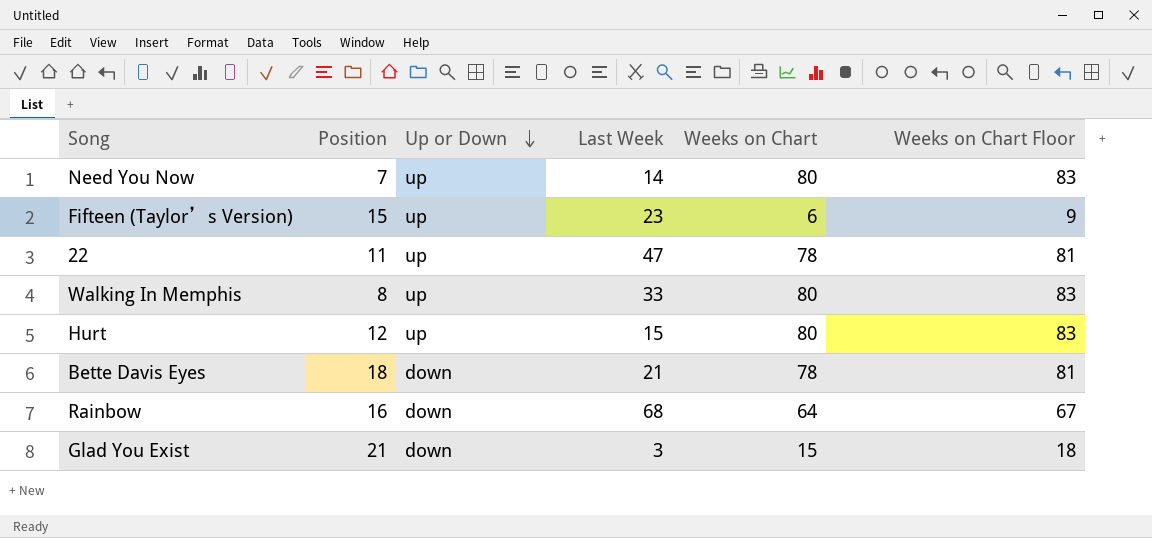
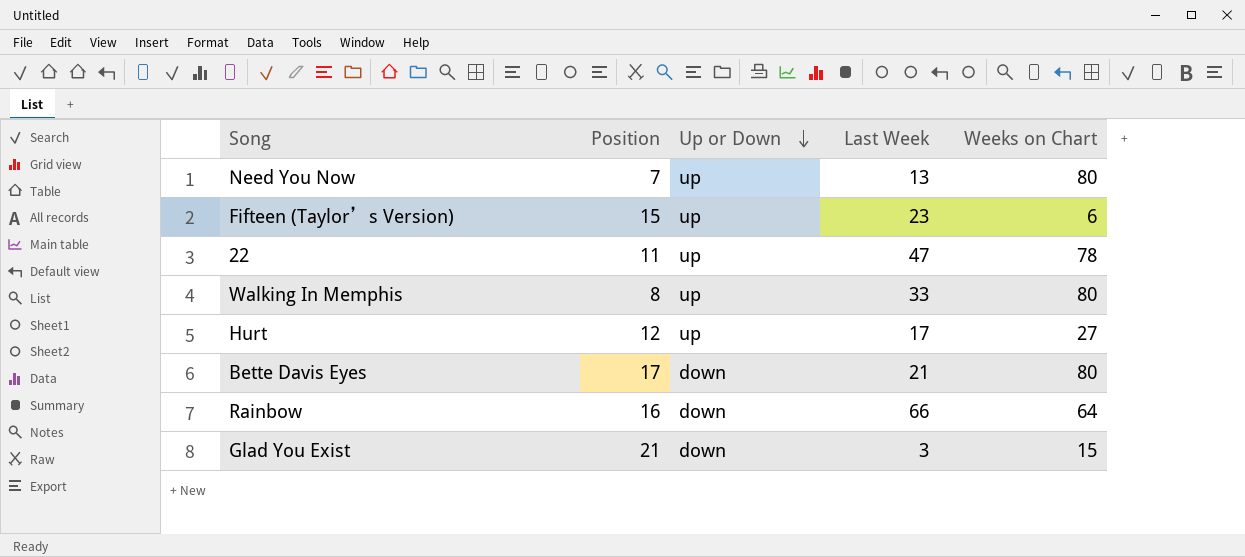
column Weeks on Chart Floor | formula: [Weeks on Chart] + 3 -> none
Need You Now | Last Week: 14 -> 13
Hurt | Last Week: 15 -> 17
Hurt | Weeks on Chart: 80 -> 27
Bette Davis Eyes | Position: 18 -> 17
Bette Davis Eyes | Weeks on Chart: 78 -> 80
Rainbow | Last Week: 68 -> 66

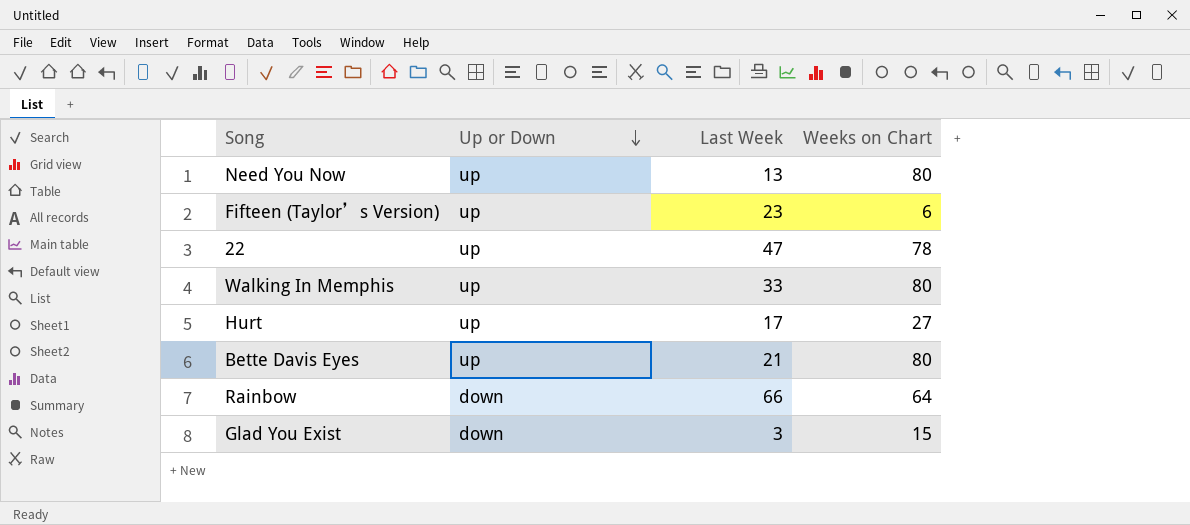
column Position | position: 2 -> none
Bette Davis Eyes | Up or Down: down -> up

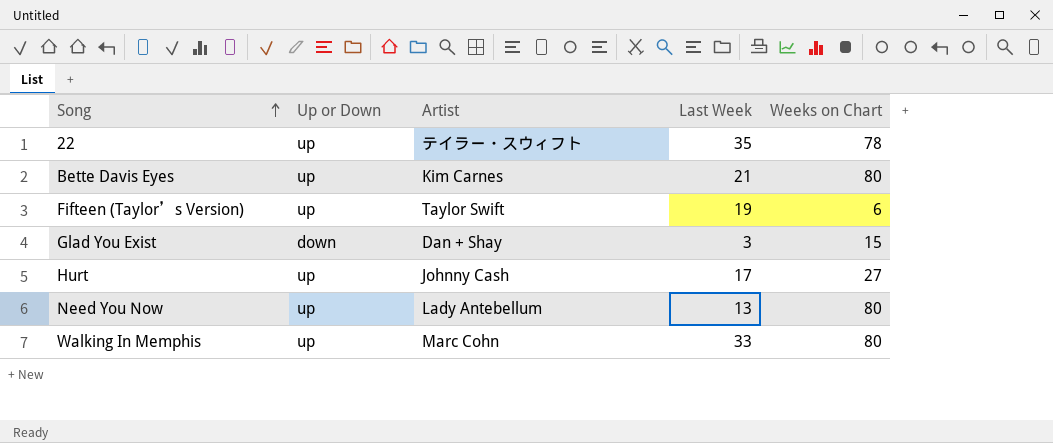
row order: Up or Down descending -> Song ascending
column Artist | position: none -> 3
row Rainbow: down | 66 | 64 -> none
22 | Last Week: 47 -> 35
Fifteen (Taylor’s Version) | Last Week: 23 -> 19

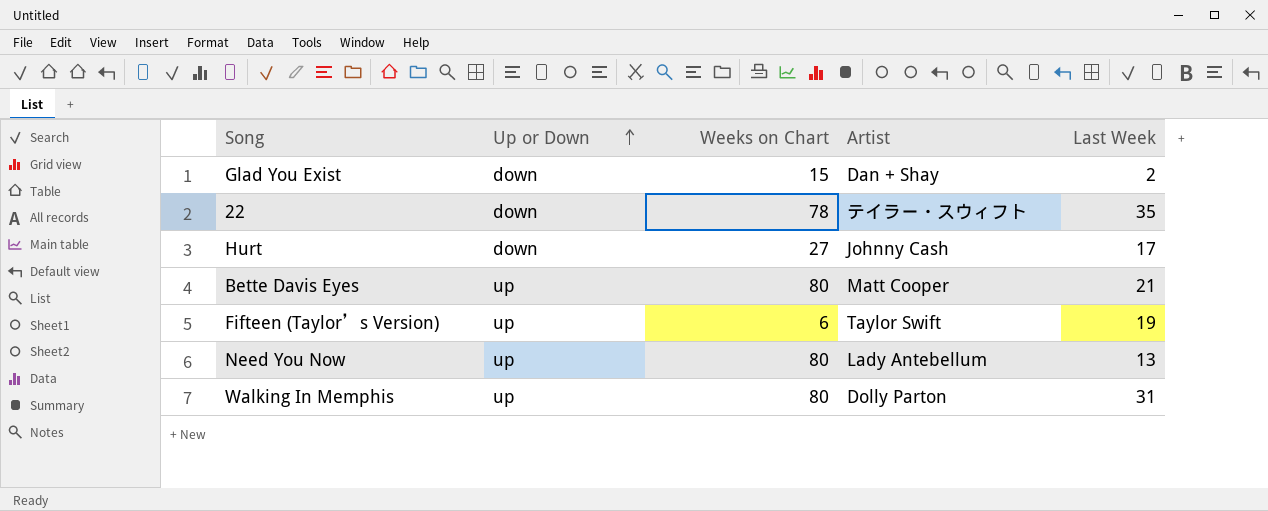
row order: Song ascending -> Up or Down ascending
column Weeks on Chart | position: 5 -> 3
Glad You Exist | Last Week: 3 -> 2
22 | Up or Down: up -> down
Hurt | Up or Down: up -> down
Bette Davis Eyes | Artist: Kim Carnes -> Matt Cooper
Walking In Memphis | Artist: Marc Cohn -> Dolly Parton
Walking In Memphis | Last Week: 33 -> 31

